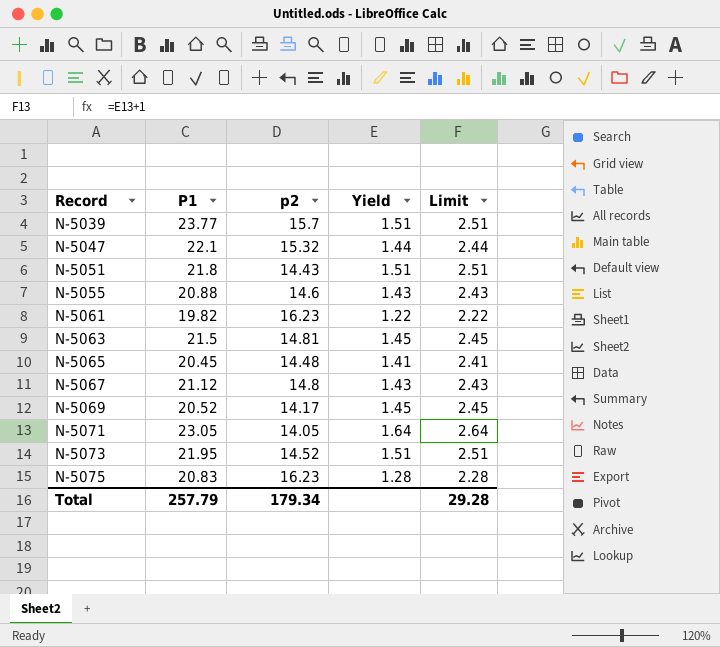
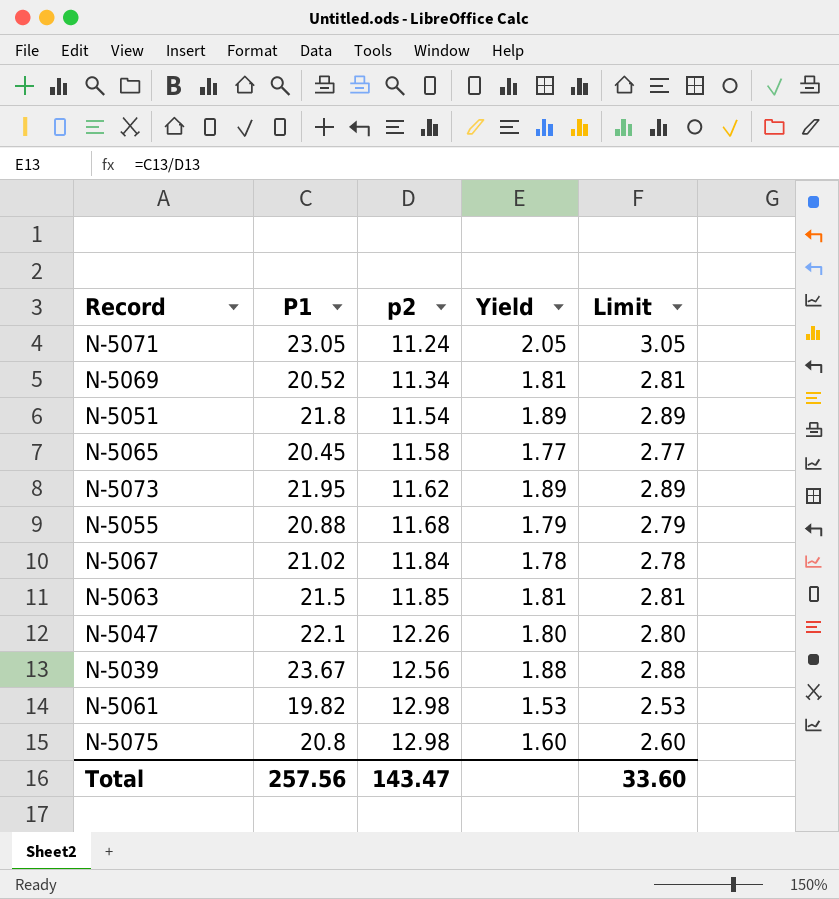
row order: Record ascending -> p2 ascending
N-5071 | p2: 14.05 -> 11.24
N-5071 | Yield: 1.64 -> 2.05
N-5071 | Limit: 2.64 -> 3.05
N-5069 | p2: 14.17 -> 11.34
N-5069 | Yield: 1.45 -> 1.81
N-5069 | Limit: 2.45 -> 2.81
N-5051 | p2: 14.43 -> 11.54
N-5051 | Yield: 1.51 -> 1.89
N-5051 | Limit: 2.51 -> 2.89
N-5065 | p2: 14.48 -> 11.58
N-5065 | Yield: 1.41 -> 1.77
N-5065 | Limit: 2.41 -> 2.77
N-5073 | p2: 14.52 -> 11.62
N-5073 | Yield: 1.51 -> 1.89
N-5073 | Limit: 2.51 -> 2.89
N-5055 | p2: 14.6 -> 11.68
N-5055 | Yield: 1.43 -> 1.79
N-5055 | Limit: 2.43 -> 2.79
N-5067 | P1: 21.12 -> 21.02
N-5067 | p2: 14.8 -> 11.84
N-5067 | Yield: 1.43 -> 1.78
N-5067 | Limit: 2.43 -> 2.78
N-5063 | p2: 14.81 -> 11.85
N-5063 | Yield: 1.45 -> 1.81
N-5063 | Limit: 2.45 -> 2.81
N-5047 | p2: 15.32 -> 12.26
N-5047 | Yield: 1.44 -> 1.80
N-5047 | Limit: 2.44 -> 2.80
N-5039 | P1: 23.77 -> 23.67
N-5039 | p2: 15.7 -> 12.56
N-5039 | Yield: 1.51 -> 1.88
N-5039 | Limit: 2.51 -> 2.88
N-5061 | p2: 16.23 -> 12.98
N-5061 | Yield: 1.22 -> 1.53
N-5061 | Limit: 2.22 -> 2.53
N-5075 | P1: 20.83 -> 20.8
N-5075 | p2: 16.23 -> 12.98
N-5075 | Yield: 1.28 -> 1.60
N-5075 | Limit: 2.28 -> 2.60
Total | P1: 257.79 -> 257.56
Total | p2: 179.34 -> 143.47
Total | Limit: 29.28 -> 33.60

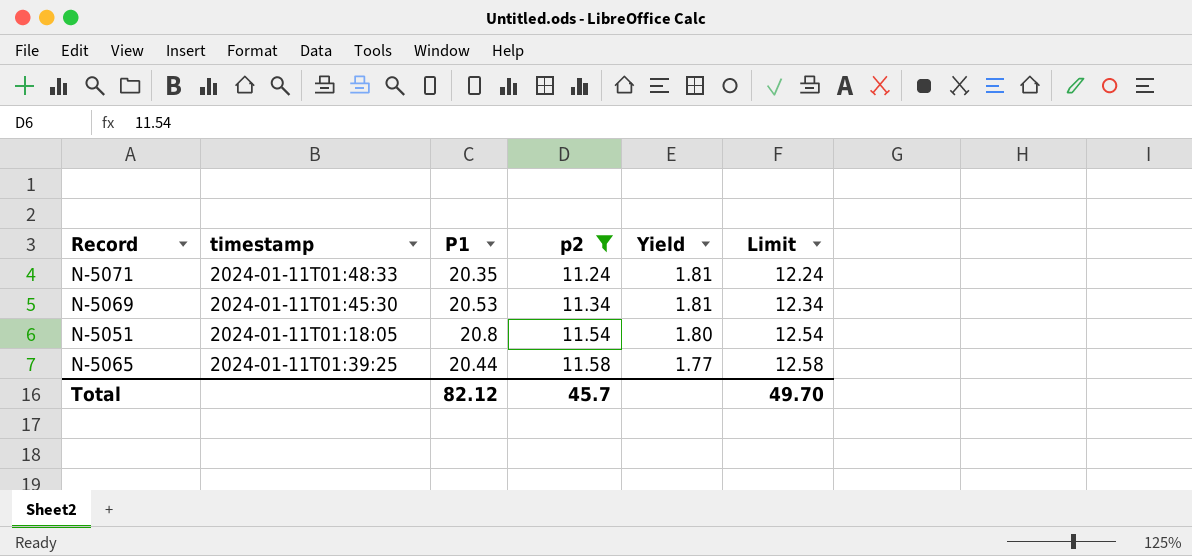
filter: none -> p2 <= 11.58
column timestamp | position: none -> 2
column Limit | formula: [Yield] + 1 -> [p2] + 1
N-5071 | P1: 23.05 -> 20.35
N-5071 | Yield: 2.05 -> 1.81
N-5069 | P1: 20.52 -> 20.53
N-5051 | P1: 21.8 -> 20.8
N-5051 | Yield: 1.89 -> 1.80
N-5065 | P1: 20.45 -> 20.44
Total | P1: 257.56 -> 82.12
Total | p2: 143.47 -> 45.7
Total | Limit: 33.60 -> 49.70

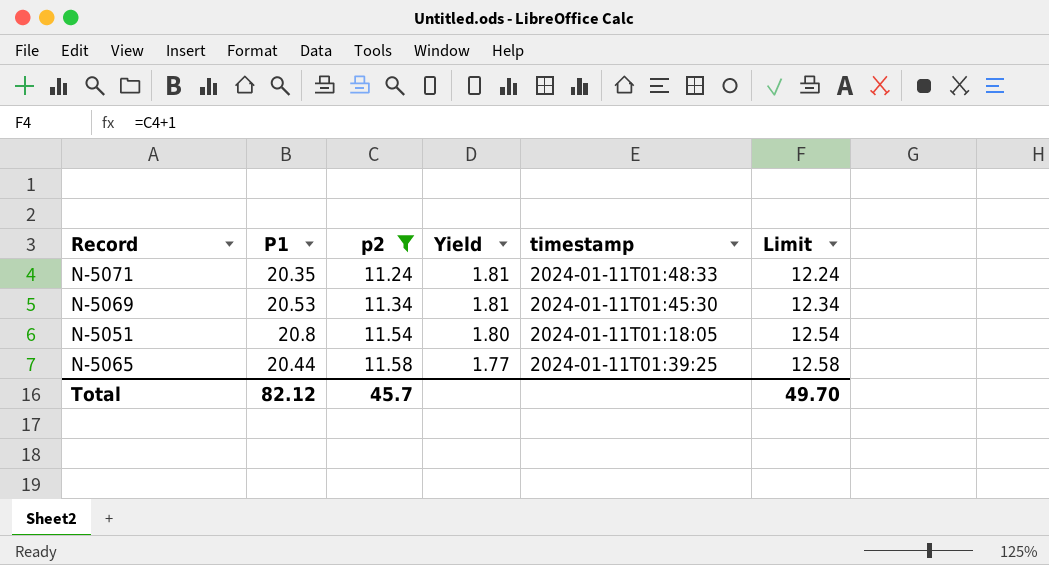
column timestamp | position: 2 -> 5

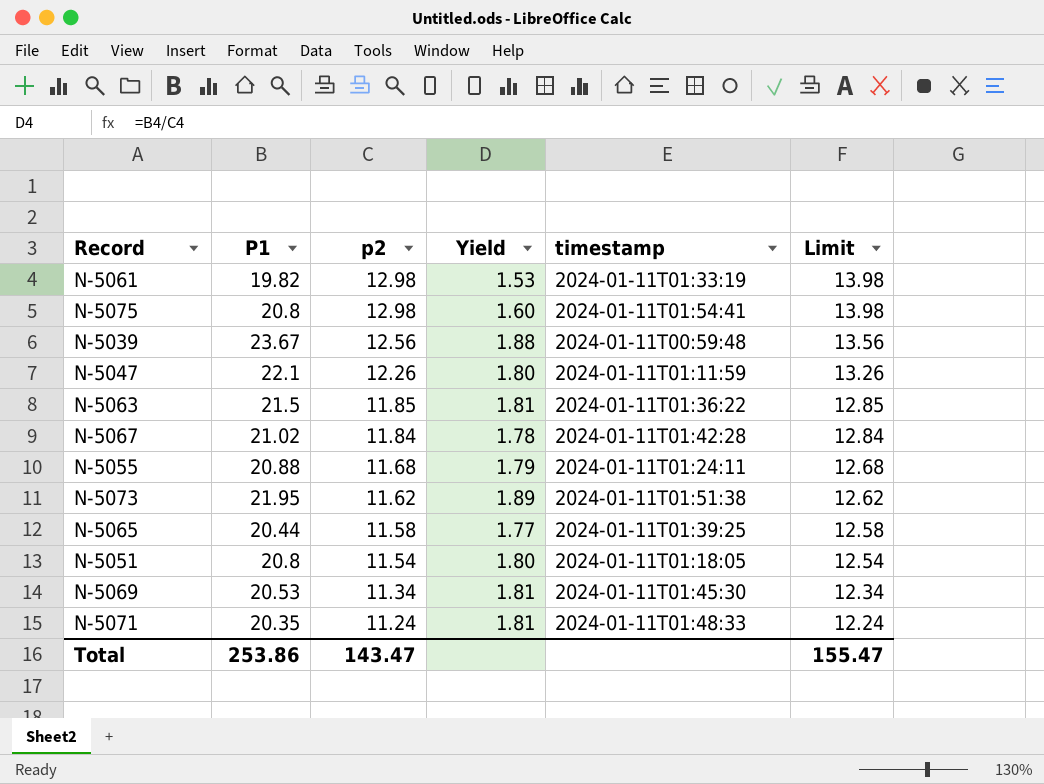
filter: p2 <= 11.58 -> none
row order: p2 ascending -> p2 descending
Total | P1: 82.12 -> 253.86
Total | p2: 45.7 -> 143.47
Total | Limit: 49.70 -> 155.47

